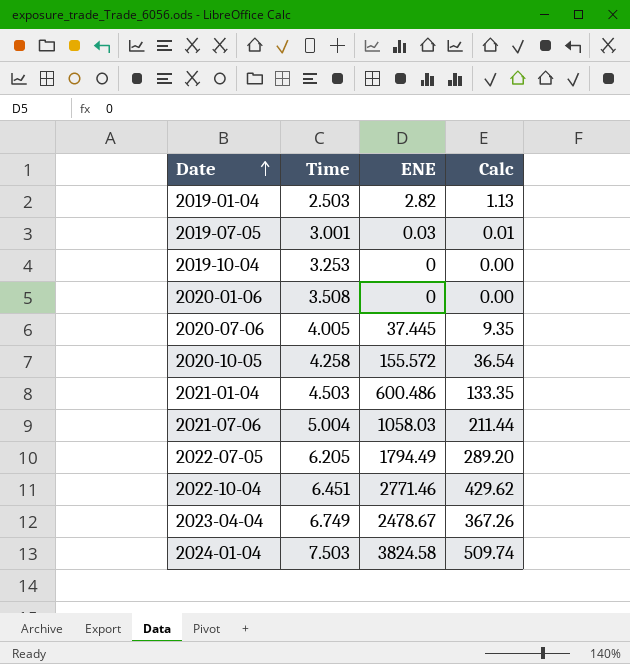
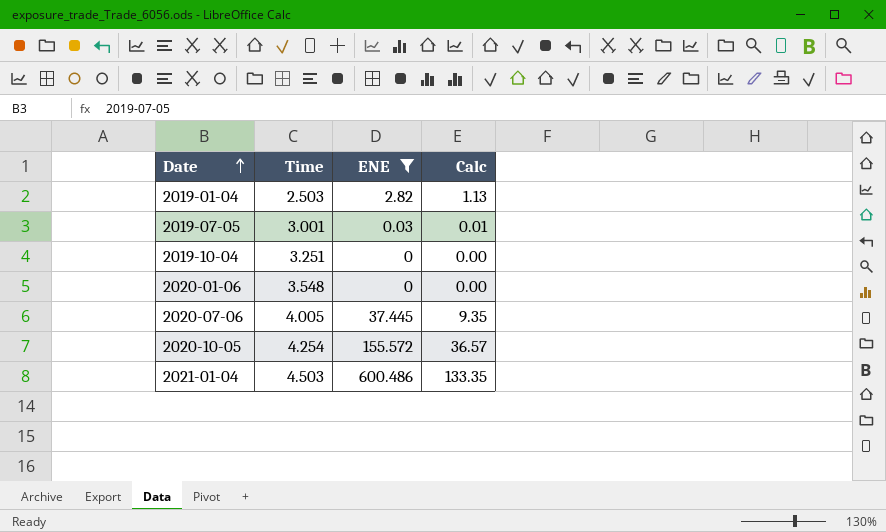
filter: none -> ENE <= 600.486
2019-10-04 | Time: 3.253 -> 3.251
2020-01-06 | Time: 3.508 -> 3.548
2020-10-05 | Time: 4.258 -> 4.254
2020-10-05 | Calc: 36.54 -> 36.57

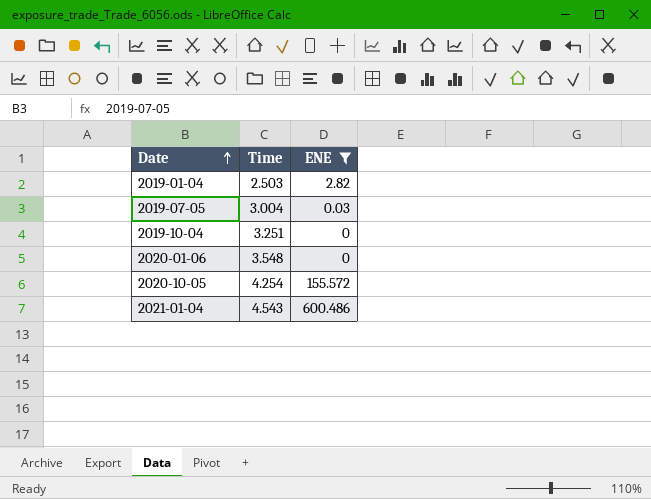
column Calc | formula: [ENE] / [Time] -> none
row 2020-07-06: 4.005 | 37.445 | 9.35 -> none
2019-07-05 | Time: 3.001 -> 3.004
2021-01-04 | Time: 4.503 -> 4.543

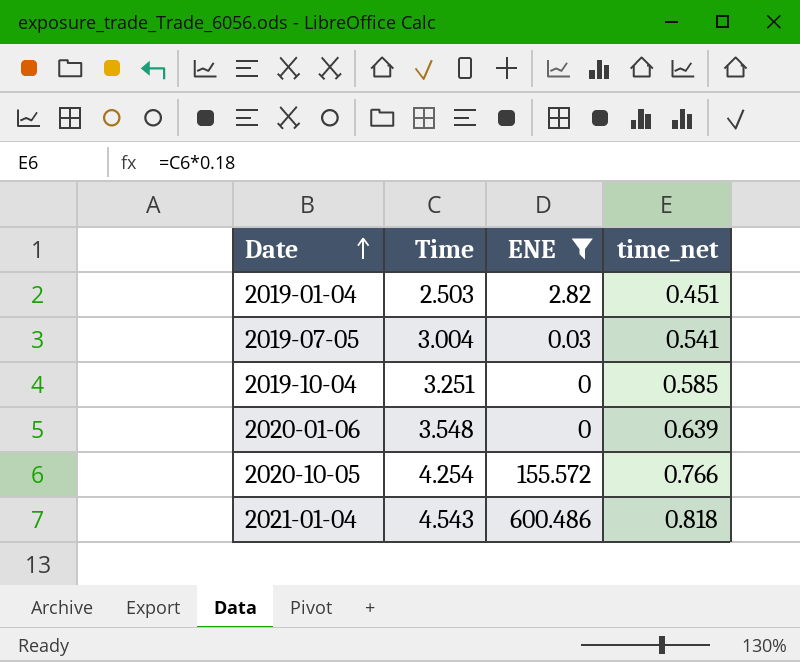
column time_net | formula: none -> [Time] * 0.18

